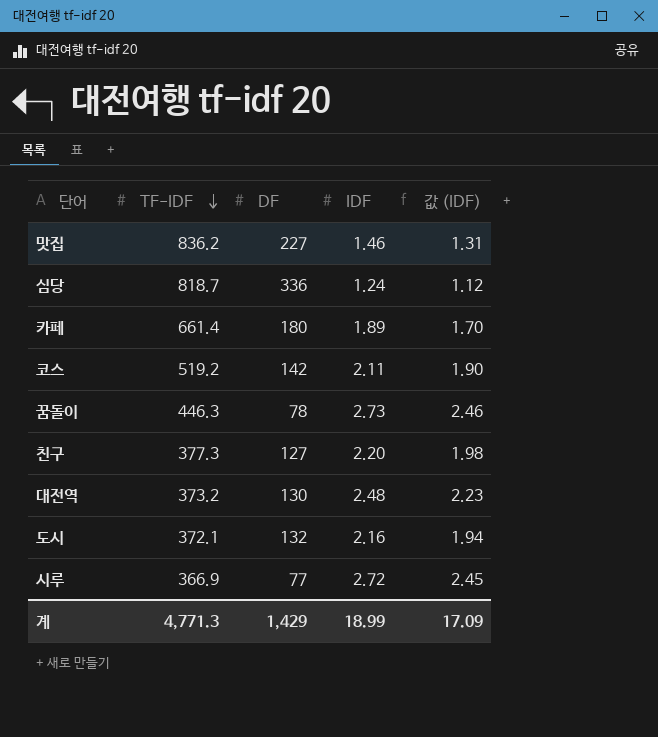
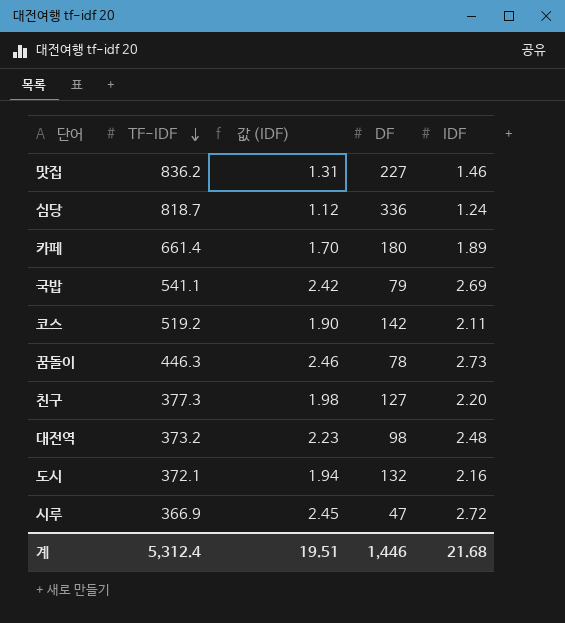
column 값 (IDF) | position: 5 -> 3
row 국밥: none -> 541.1 | 2.42 | 79 | 2.69
대전역 | DF: 130 -> 98
시루 | DF: 77 -> 47
계 | TF-IDF: 4,771.3 -> 5,312.4
계 | 값 (IDF): 17.09 -> 19.51
계 | DF: 1,429 -> 1,446
계 | IDF: 18.99 -> 21.68

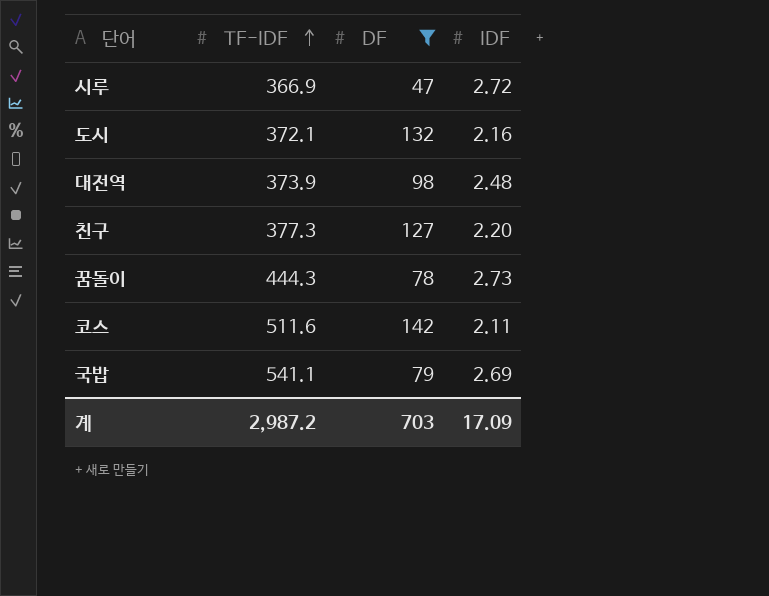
filter: none -> DF <= 142
row order: TF-IDF descending -> TF-IDF ascending
column 값 (IDF) | formula: [IDF] * 0.9 -> none
대전역 | TF-IDF: 373.2 -> 373.9
꿈돌이 | TF-IDF: 446.3 -> 444.3
코스 | TF-IDF: 519.2 -> 511.6
계 | TF-IDF: 5,312.4 -> 2,987.2
계 | DF: 1,446 -> 703
계 | IDF: 21.68 -> 17.09

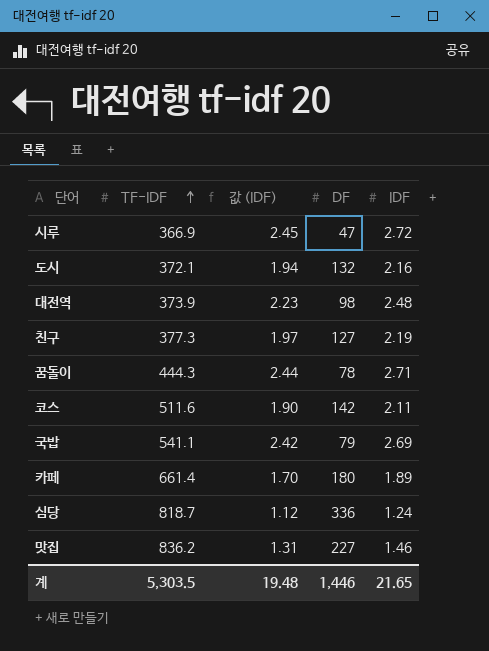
filter: DF <= 142 -> none
column 값 (IDF) | formula: none -> [IDF] * 0.9
친구 | IDF: 2.20 -> 2.19
꿈돌이 | IDF: 2.73 -> 2.71
계 | TF-IDF: 2,987.2 -> 5,303.5
계 | DF: 703 -> 1,446
계 | IDF: 17.09 -> 21.65

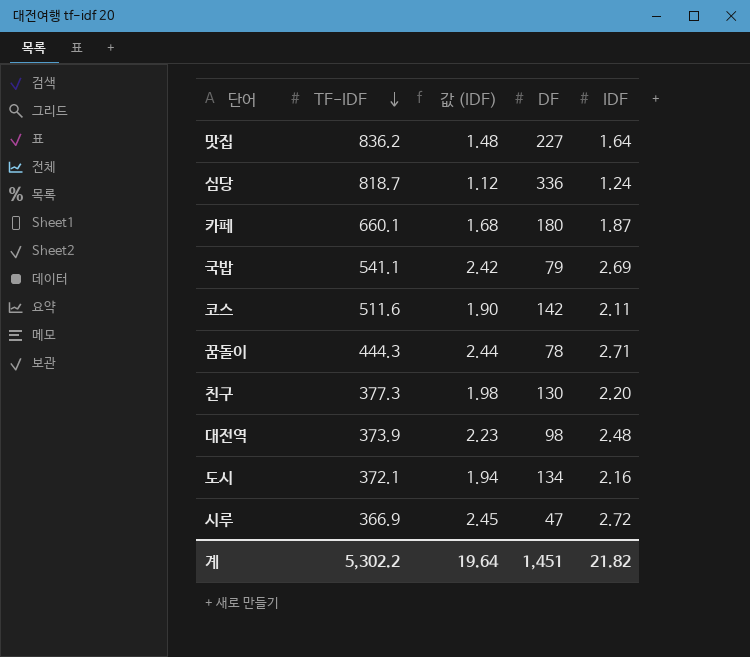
row order: TF-IDF ascending -> TF-IDF descending
맛집 | 값 (IDF): 1.31 -> 1.48
맛집 | IDF: 1.46 -> 1.64
카페 | TF-IDF: 661.4 -> 660.1
카페 | 값 (IDF): 1.70 -> 1.68
카페 | IDF: 1.89 -> 1.87
친구 | 값 (IDF): 1.97 -> 1.98
친구 | DF: 127 -> 130
친구 | IDF: 2.19 -> 2.20
도시 | DF: 132 -> 134
계 | TF-IDF: 5,303.5 -> 5,302.2
계 | 값 (IDF): 19.48 -> 19.64
계 | DF: 1,446 -> 1,451
계 | IDF: 21.65 -> 21.82

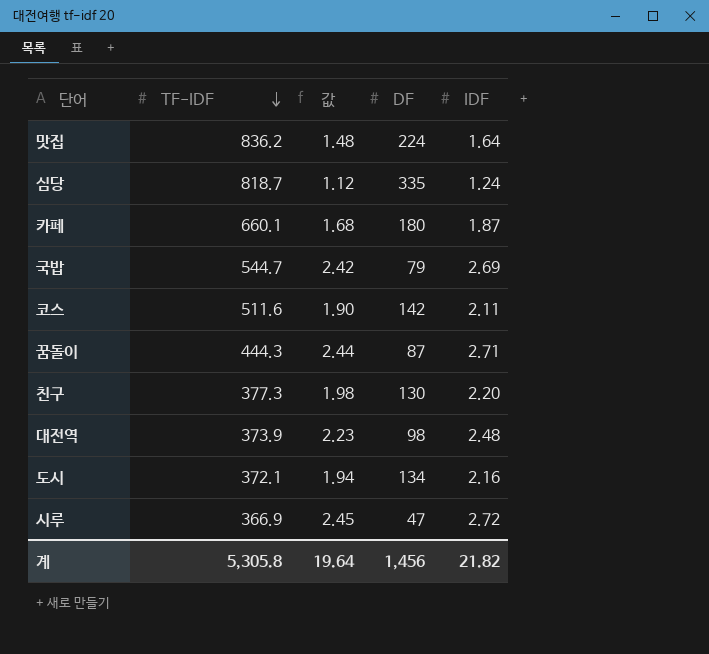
column name: 값 (IDF) -> 값
맛집 | DF: 227 -> 224
심당 | DF: 336 -> 335
국밥 | TF-IDF: 541.1 -> 544.7
꿈돌이 | DF: 78 -> 87
계 | TF-IDF: 5,302.2 -> 5,305.8
계 | DF: 1,451 -> 1,456

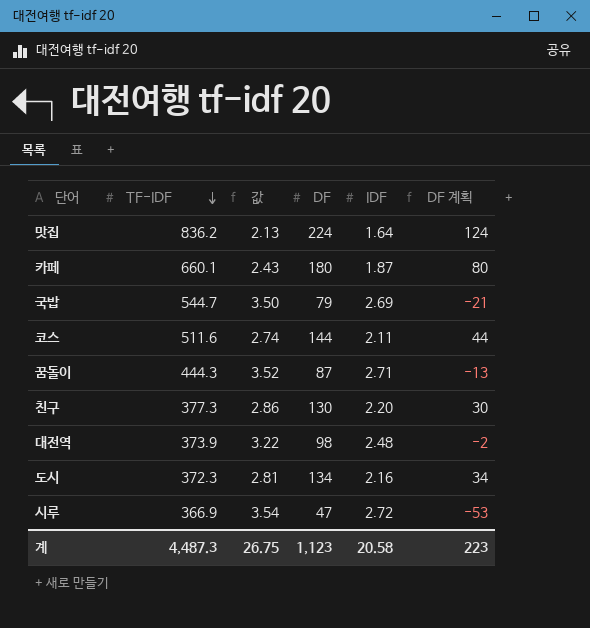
column 값 | formula: [IDF] * 0.9 -> [IDF] * 1.3
column DF 계획 | formula: none -> [DF] - 100
row 심당: 818.7 | 1.12 | 335 | 1.24 -> none
코스 | DF: 142 -> 144
도시 | TF-IDF: 372.1 -> 372.3
계 | TF-IDF: 5,305.8 -> 4,487.3
계 | 값: 19.64 -> 26.75
계 | DF: 1,456 -> 1,123
계 | IDF: 21.82 -> 20.58

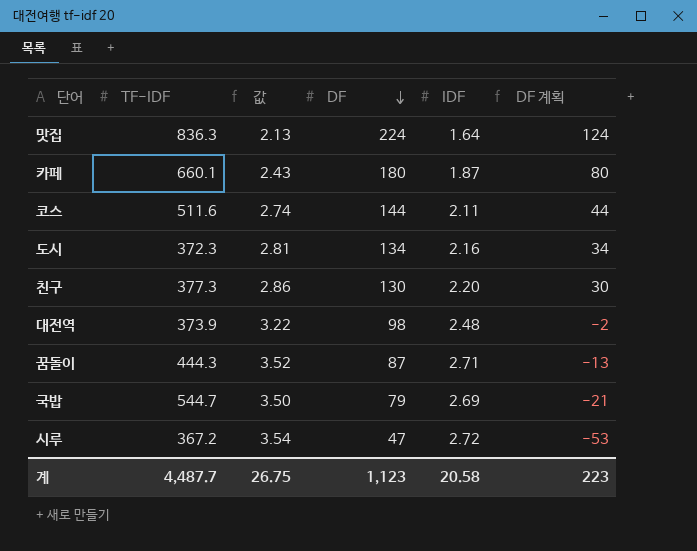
row order: TF-IDF descending -> DF descending
맛집 | TF-IDF: 836.2 -> 836.3
시루 | TF-IDF: 366.9 -> 367.2
계 | TF-IDF: 4,487.3 -> 4,487.7

